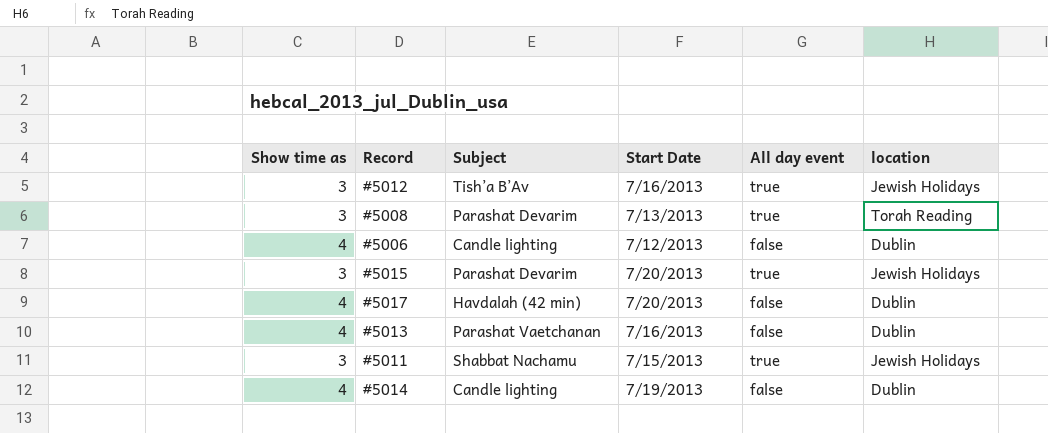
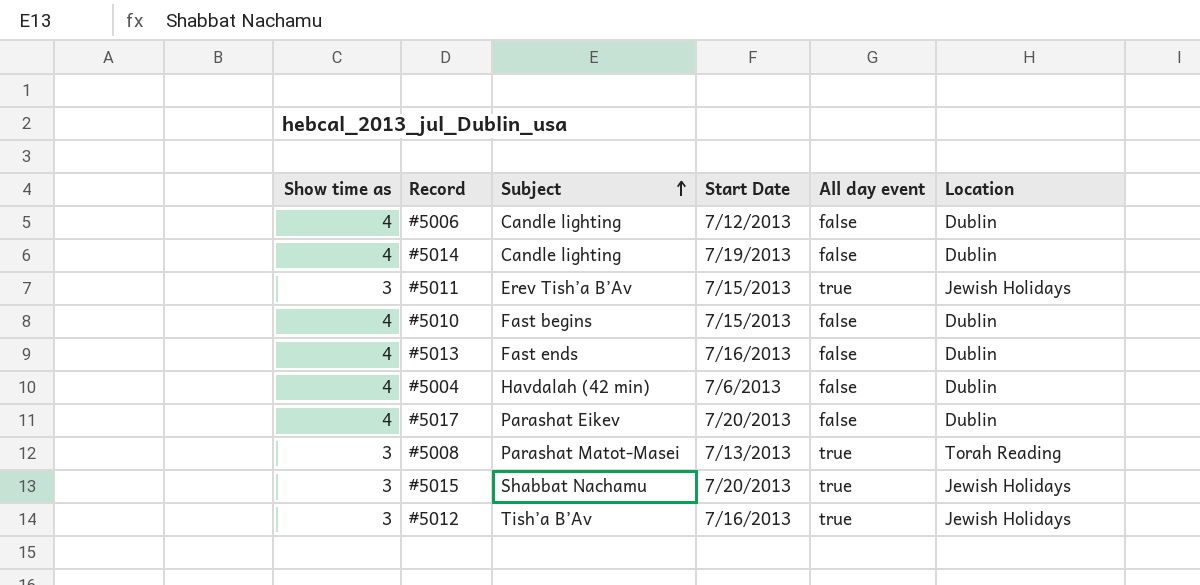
row order: none -> Subject ascending
column name: location -> Location
#5011 | Subject: Shabbat Nachamu -> Erev Tish’a B’Av
row #5010: none -> 4 | Fast begins | 7/15/2013 | false | Dublin
#5013 | Subject: Parashat Vaetchanan -> Fast ends
row #5004: none -> 4 | Havdalah (42 min) | 7/6/2013 | false | Dublin
#5017 | Subject: Havdalah (42 min) -> Parashat Eikev
#5008 | Subject: Parashat Devarim -> Parashat Matot-Masei
#5015 | Subject: Parashat Devarim -> Shabbat Nachamu

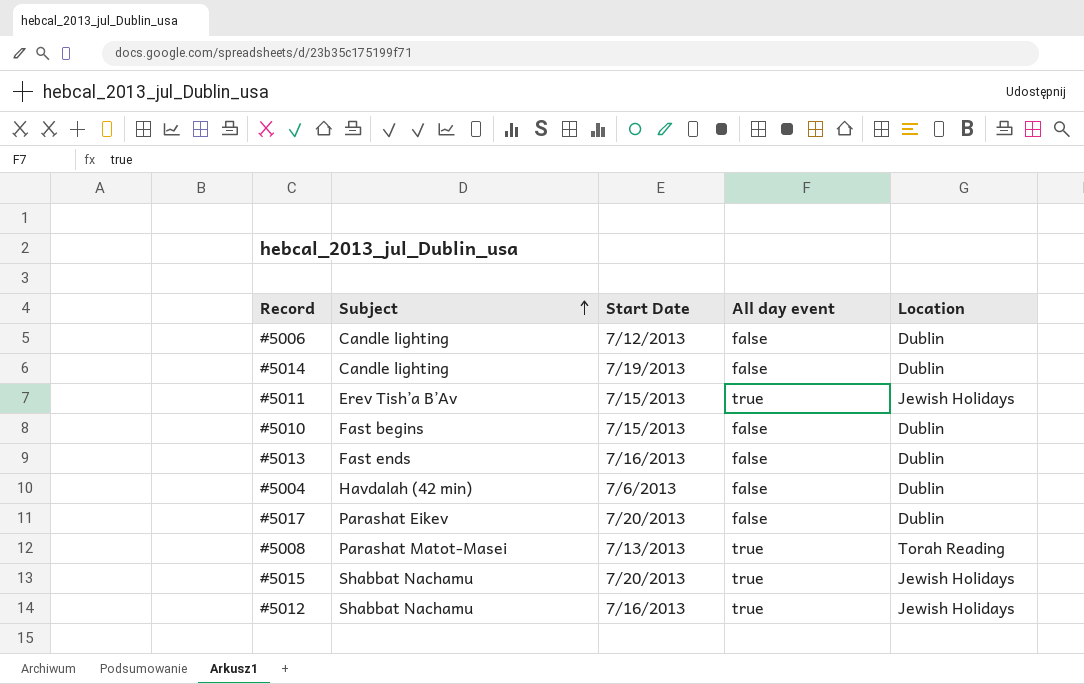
column Show time as | position: 1 -> none
#5012 | Subject: Tish’a B’Av -> Shabbat Nachamu

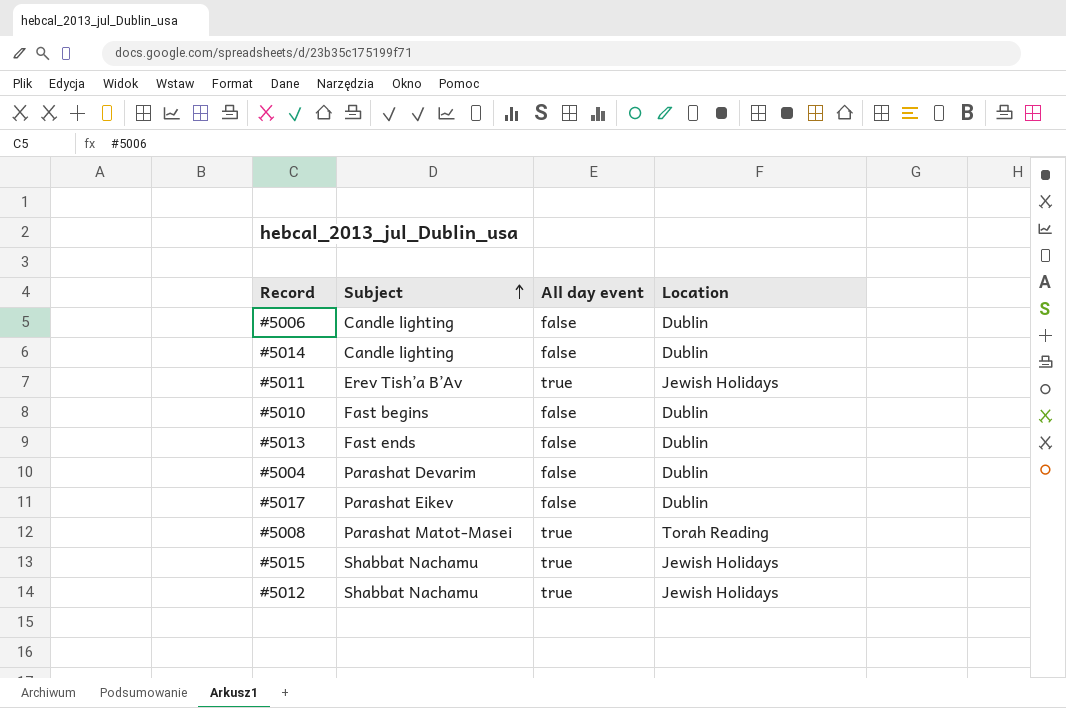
column Start Date | position: 3 -> none
#5004 | Subject: Havdalah (42 min) -> Parashat Devarim

